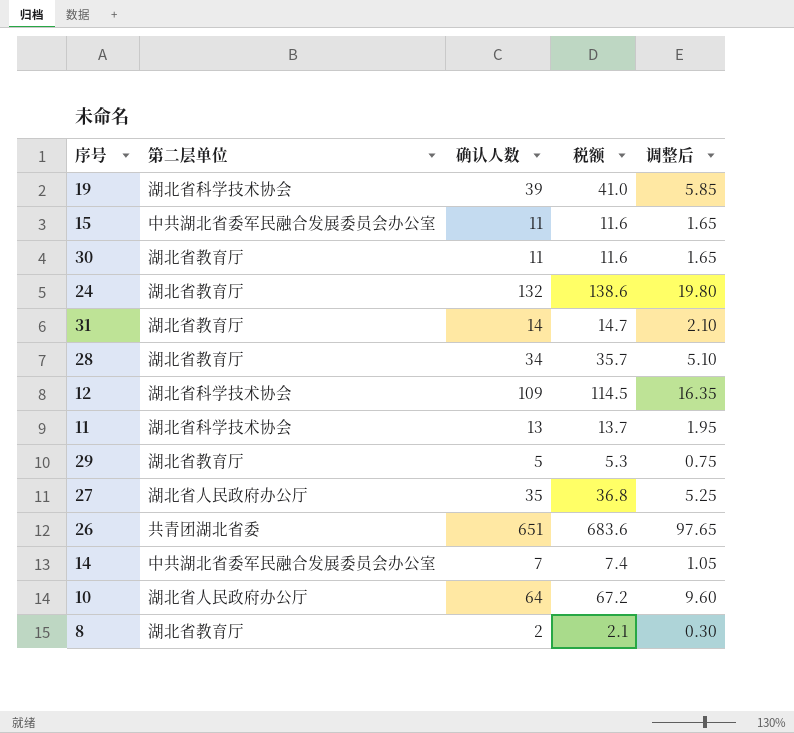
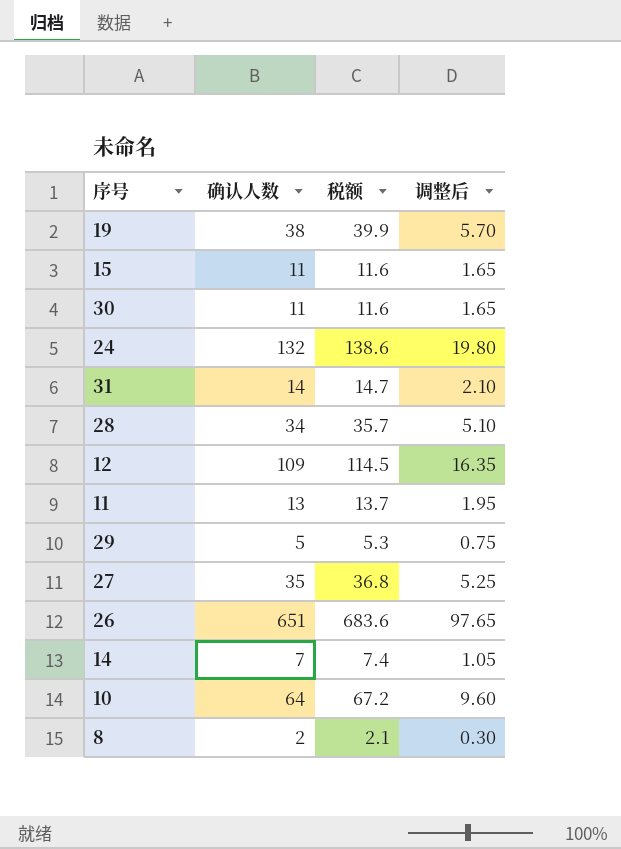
column 第二层单位 | position: 2 -> none
19 | 确认人数: 39 -> 38
19 | 税额: 41.0 -> 39.9
19 | 调整后: 5.85 -> 5.70

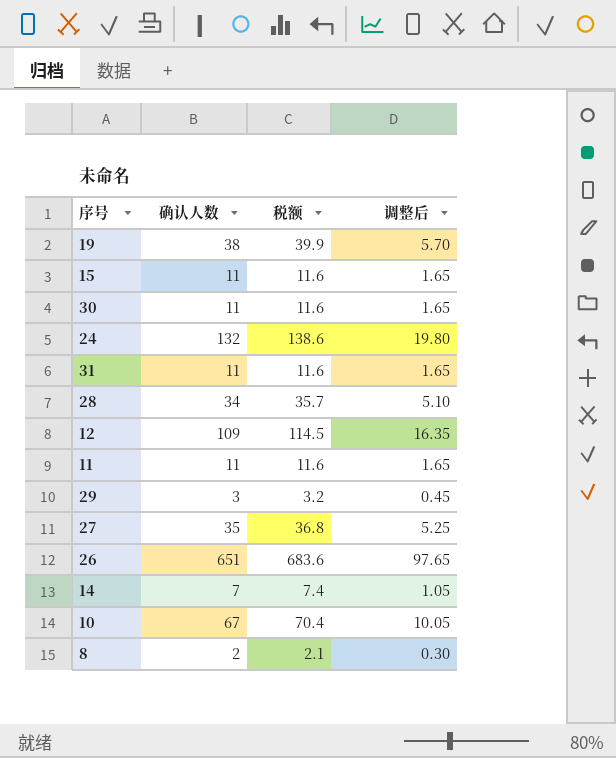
31 | 确认人数: 14 -> 11
31 | 税额: 14.7 -> 11.6
31 | 调整后: 2.10 -> 1.65
11 | 确认人数: 13 -> 11
11 | 税额: 13.7 -> 11.6
11 | 调整后: 1.95 -> 1.65
29 | 确认人数: 5 -> 3
29 | 税额: 5.3 -> 3.2
29 | 调整后: 0.75 -> 0.45
10 | 确认人数: 64 -> 67
10 | 税额: 67.2 -> 70.4
10 | 调整后: 9.60 -> 10.05

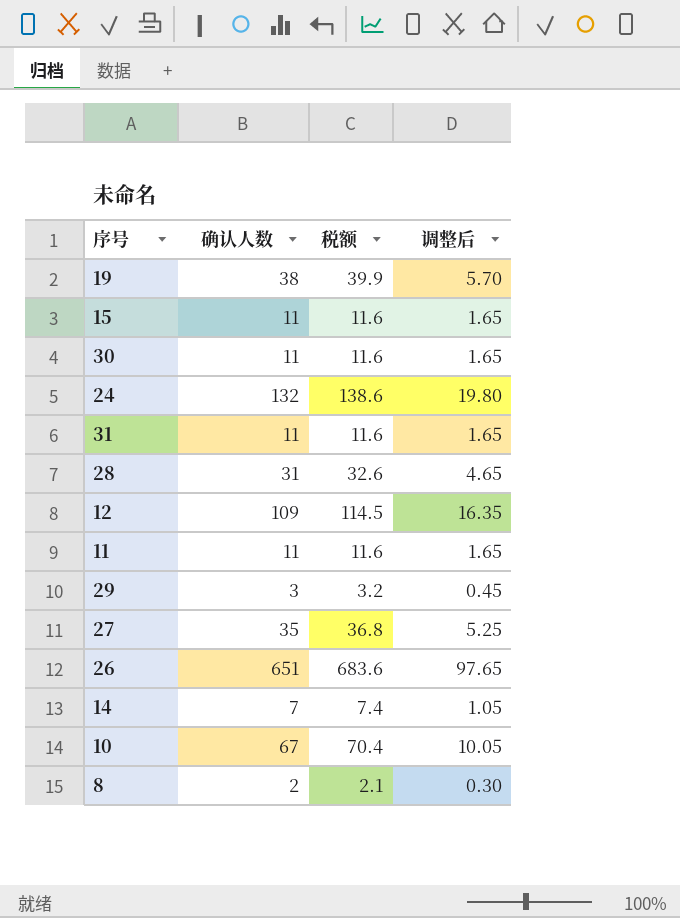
28 | 确认人数: 34 -> 31
28 | 税额: 35.7 -> 32.6
28 | 调整后: 5.10 -> 4.65

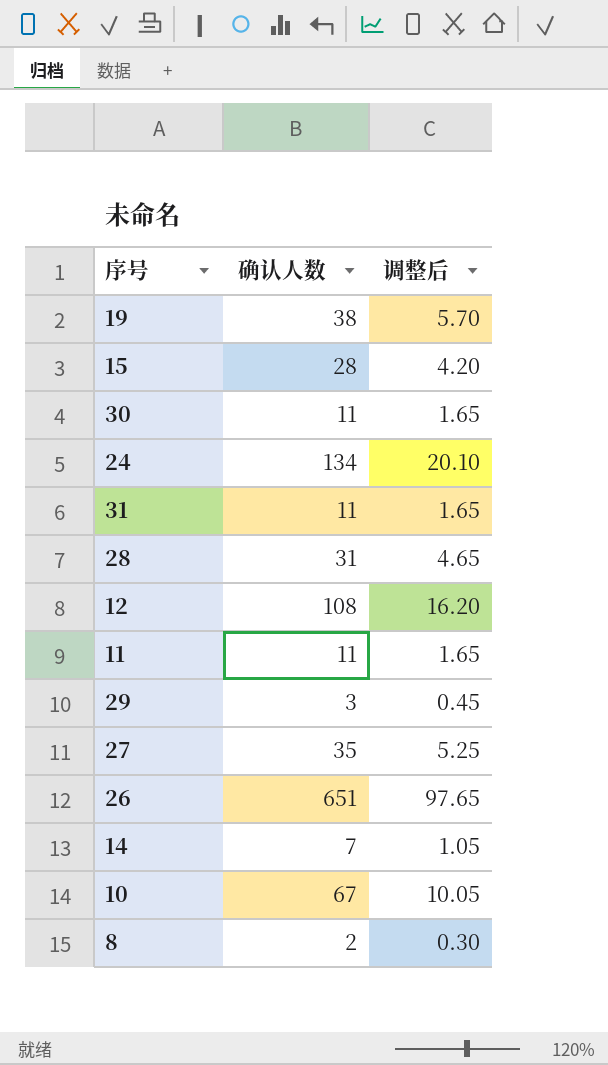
column 税额 | formula: [确认人数] * 1.05 -> none
15 | 确认人数: 11 -> 28
15 | 调整后: 1.65 -> 4.20
24 | 确认人数: 132 -> 134
24 | 调整后: 19.80 -> 20.10
12 | 确认人数: 109 -> 108
12 | 调整后: 16.35 -> 16.20

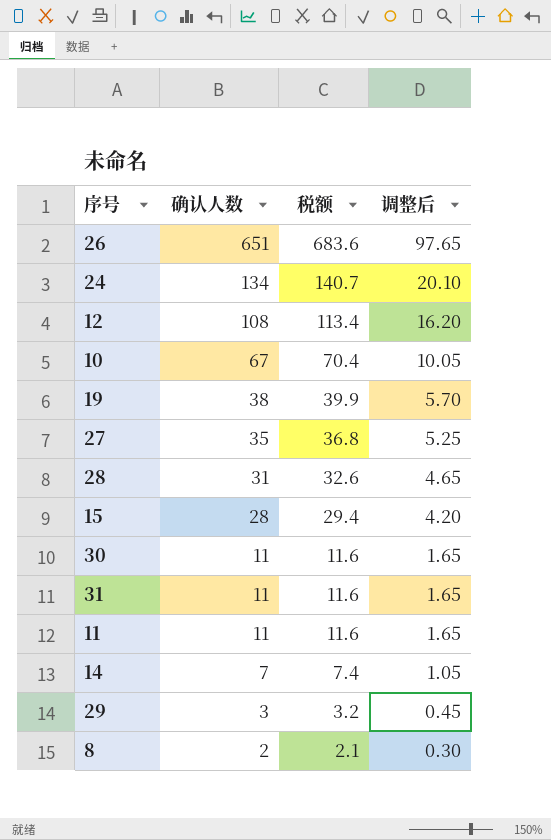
row order: none -> 确认人数 descending
column 税额 | formula: none -> [确认人数] * 1.05

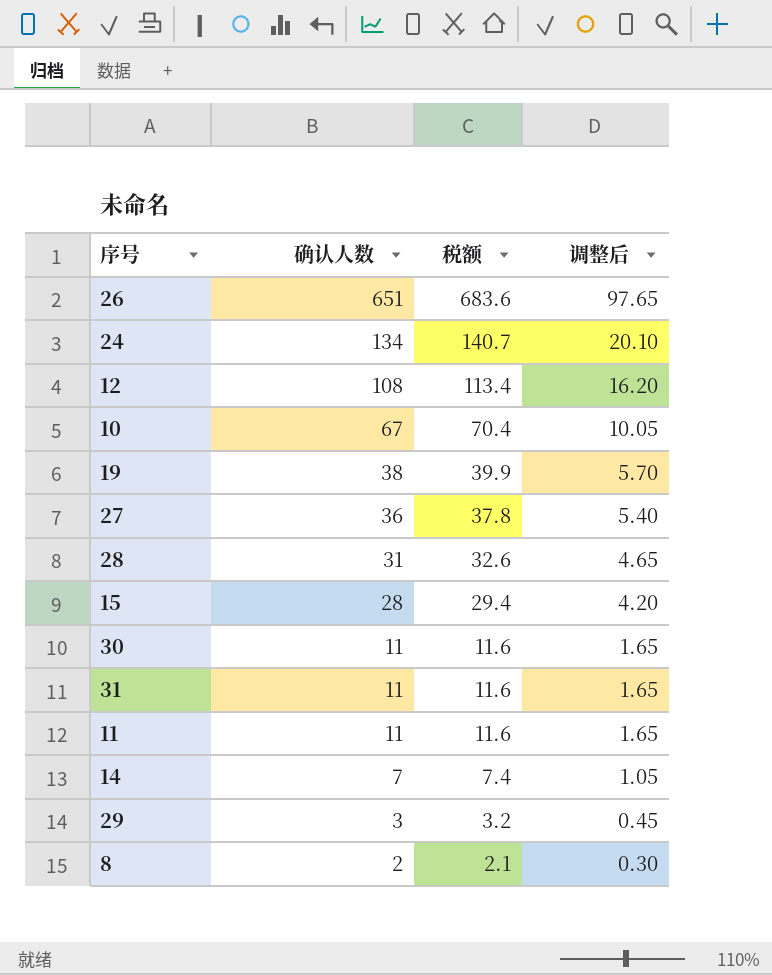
27 | 确认人数: 35 -> 36
27 | 税额: 36.8 -> 37.8
27 | 调整后: 5.25 -> 5.40

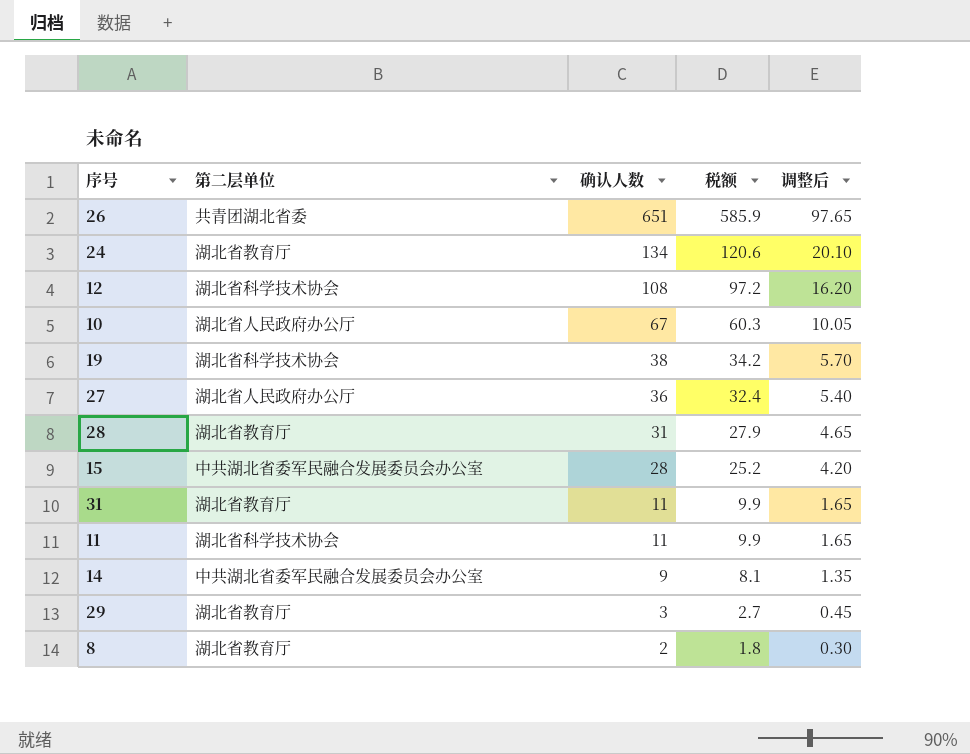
column 第二层单位 | position: none -> 2
column 税额 | formula: [确认人数] * 1.05 -> [确认人数] * 0.9
row 30: 11 | 11.6 | 1.65 -> none
14 | 确认人数: 7 -> 9
14 | 调整后: 1.05 -> 1.35

